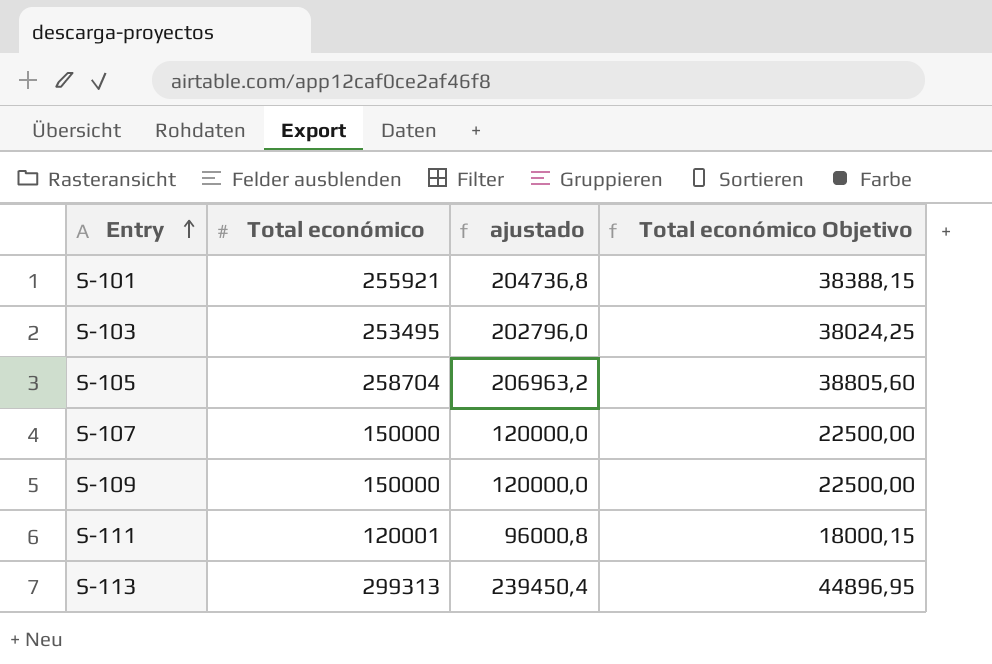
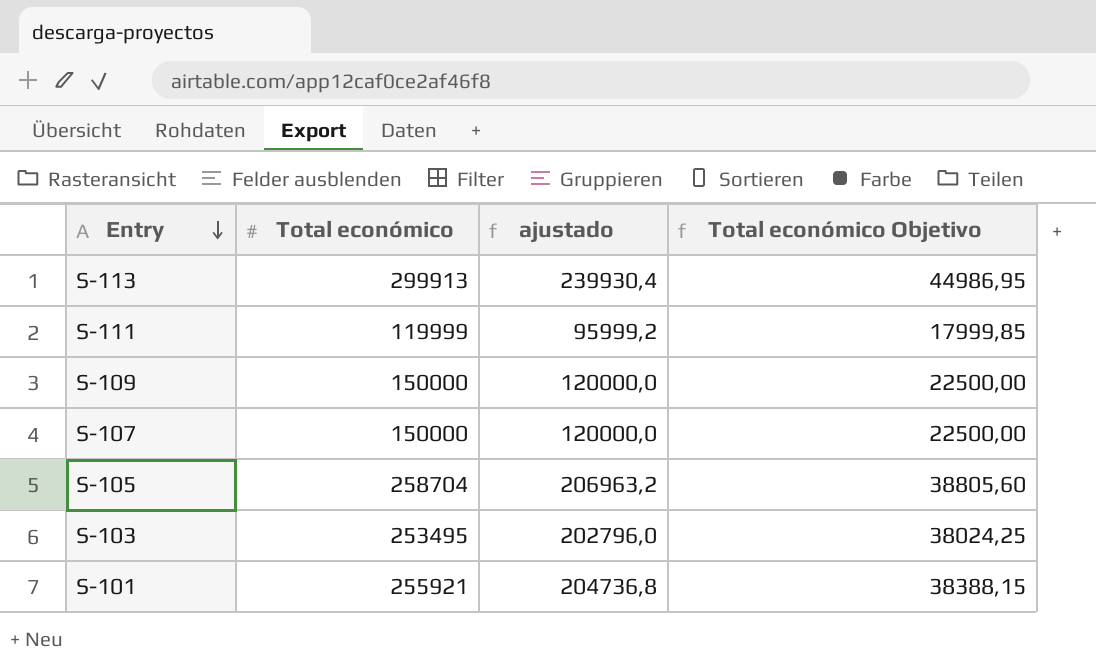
row order: Entry ascending -> Entry descending
S-113 | Total económico: 299313 -> 299913
S-113 | ajustado: 239450,4 -> 239930,4
S-113 | Total económico Objetivo: 44896,95 -> 44986,95
S-111 | Total económico: 120001 -> 119999
S-111 | ajustado: 96000,8 -> 95999,2
S-111 | Total económico Objetivo: 18000,15 -> 17999,85

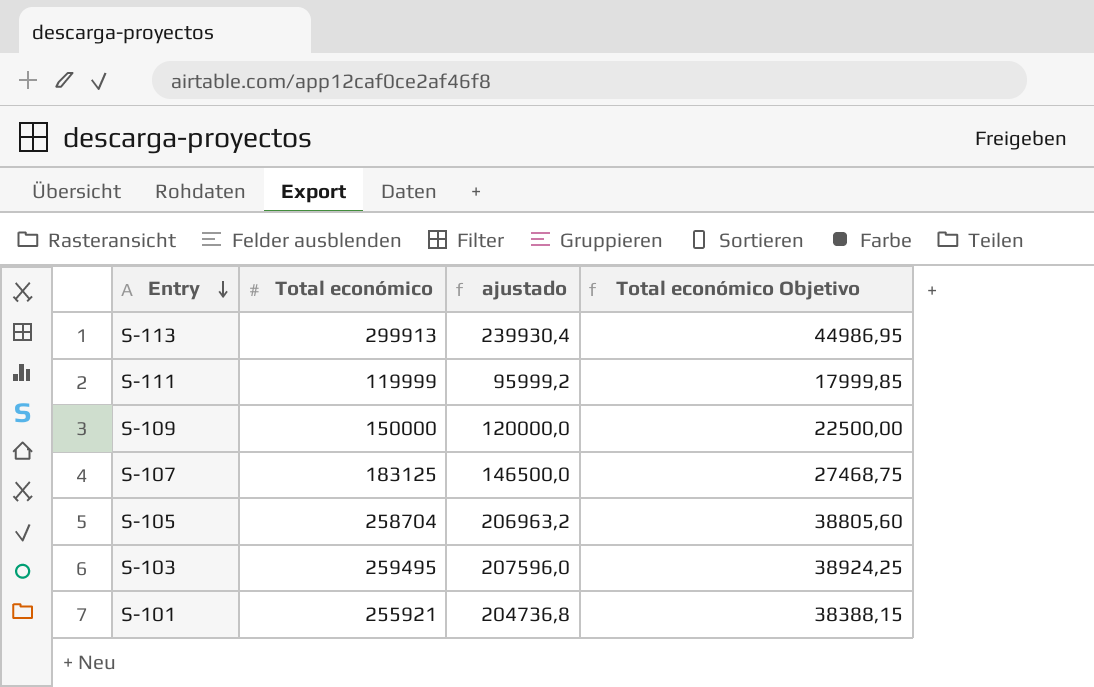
S-107 | Total económico: 150000 -> 183125
S-107 | ajustado: 120000,0 -> 146500,0
S-107 | Total económico Objetivo: 22500,00 -> 27468,75
S-103 | Total económico: 253495 -> 259495
S-103 | ajustado: 202796,0 -> 207596,0
S-103 | Total económico Objetivo: 38024,25 -> 38924,25

